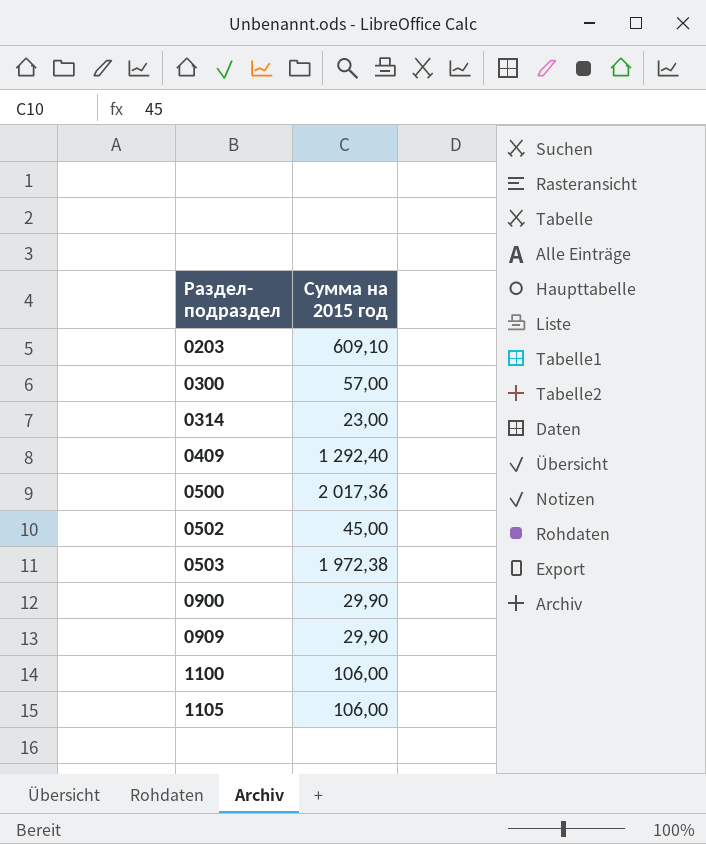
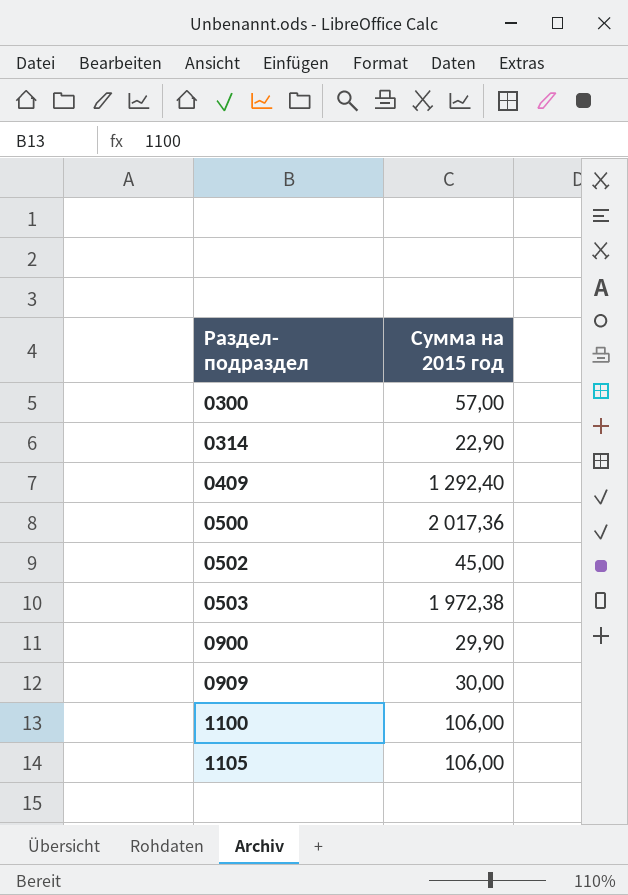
row 0203: 609,10 -> none
0314 | Сумма на 2015 год: 23,00 -> 22,90
0909 | Сумма на 2015 год: 29,90 -> 30,00

